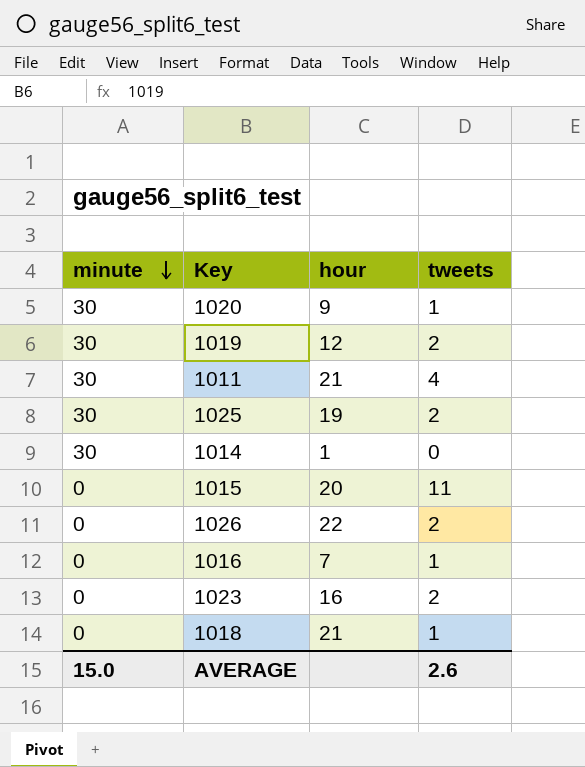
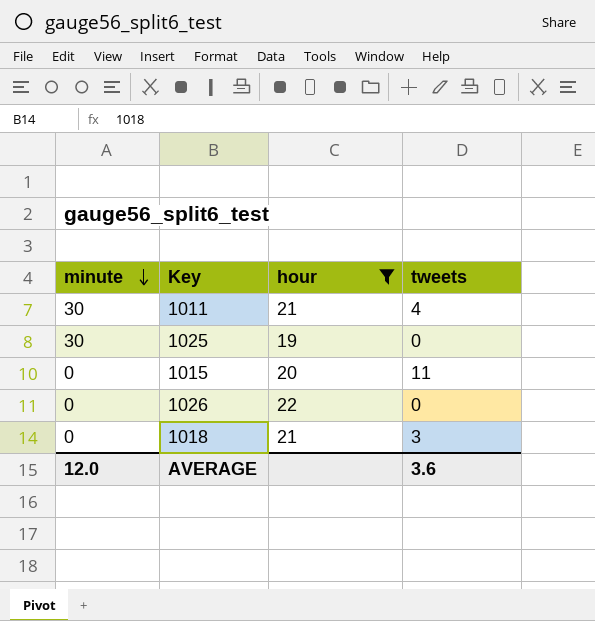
filter: none -> hour >= 19
1025 | tweets: 2 -> 0
1026 | tweets: 2 -> 0
1018 | tweets: 1 -> 3
AVERAGE | minute: 15.0 -> 12.0
AVERAGE | tweets: 2.6 -> 3.6

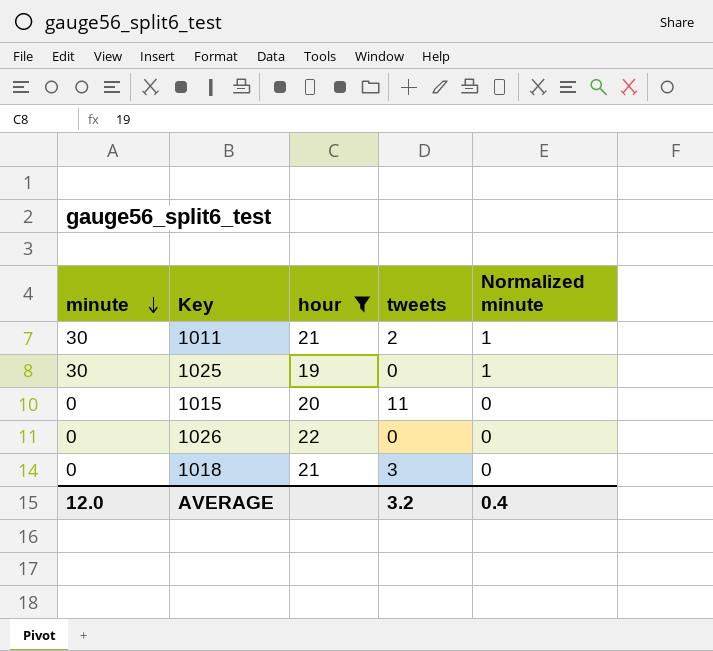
column Normalized minute | position: none -> 5
1011 | tweets: 4 -> 2
AVERAGE | tweets: 3.6 -> 3.2

